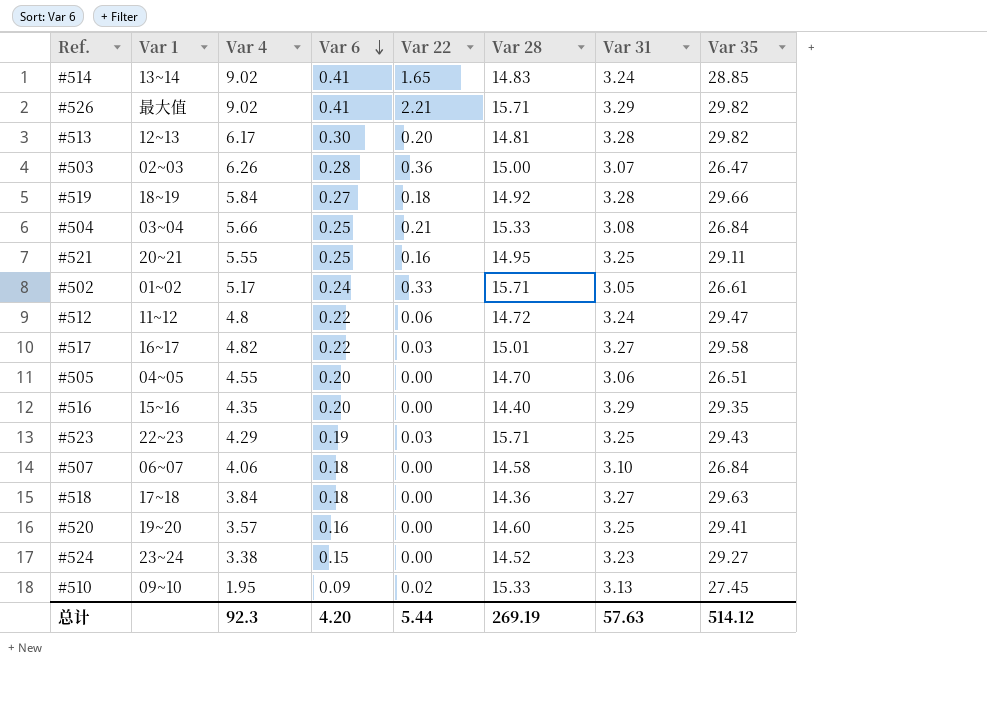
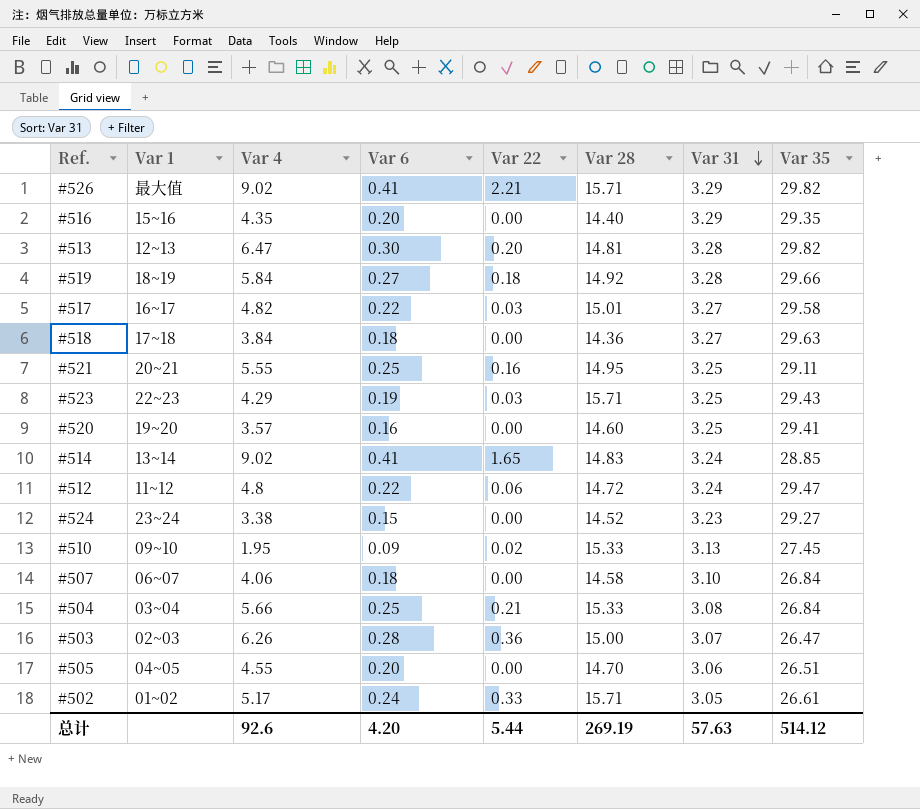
row order: Var 6 descending -> Var 31 descending
#513 | Var 4: 6.17 -> 6.47
总计 | Var 4: 92.3 -> 92.6

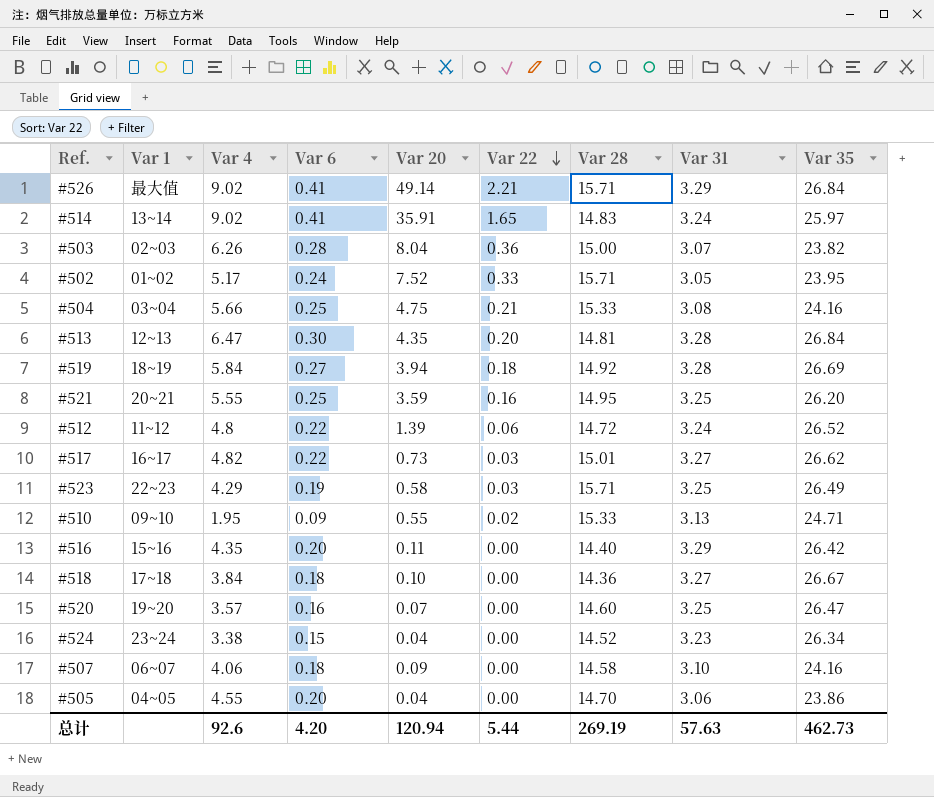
row order: Var 31 descending -> Var 22 descending
column Var 20 | position: none -> 5
#526 | Var 35: 29.82 -> 26.84
#514 | Var 35: 28.85 -> 25.97
#503 | Var 35: 26.47 -> 23.82
#502 | Var 35: 26.61 -> 23.95
#504 | Var 35: 26.84 -> 24.16
#513 | Var 35: 29.82 -> 26.84
#519 | Var 35: 29.66 -> 26.69
#521 | Var 35: 29.11 -> 26.20
#512 | Var 35: 29.47 -> 26.52
#517 | Var 35: 29.58 -> 26.62
#523 | Var 35: 29.43 -> 26.49
#510 | Var 35: 27.45 -> 24.71
#516 | Var 35: 29.35 -> 26.42
#518 | Var 35: 29.63 -> 26.67
#520 | Var 35: 29.41 -> 26.47
#524 | Var 35: 29.27 -> 26.34
#507 | Var 35: 26.84 -> 24.16
#505 | Var 35: 26.51 -> 23.86
总计 | Var 35: 514.12 -> 462.73

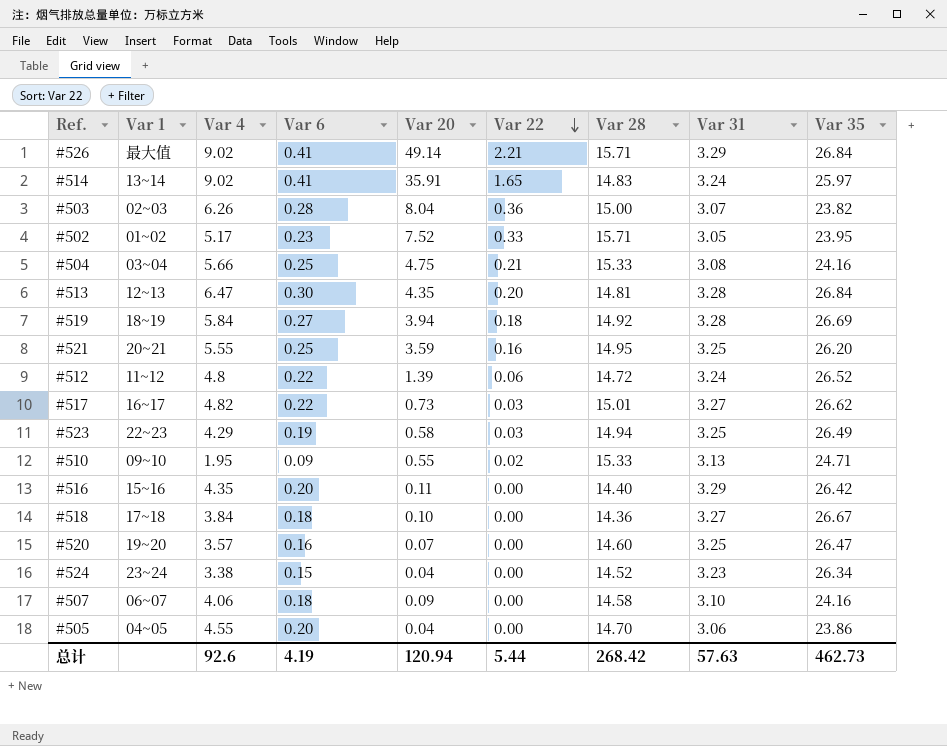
#502 | Var 6: 0.24 -> 0.23
#523 | Var 28: 15.71 -> 14.94
总计 | Var 6: 4.20 -> 4.19
总计 | Var 28: 269.19 -> 268.42

